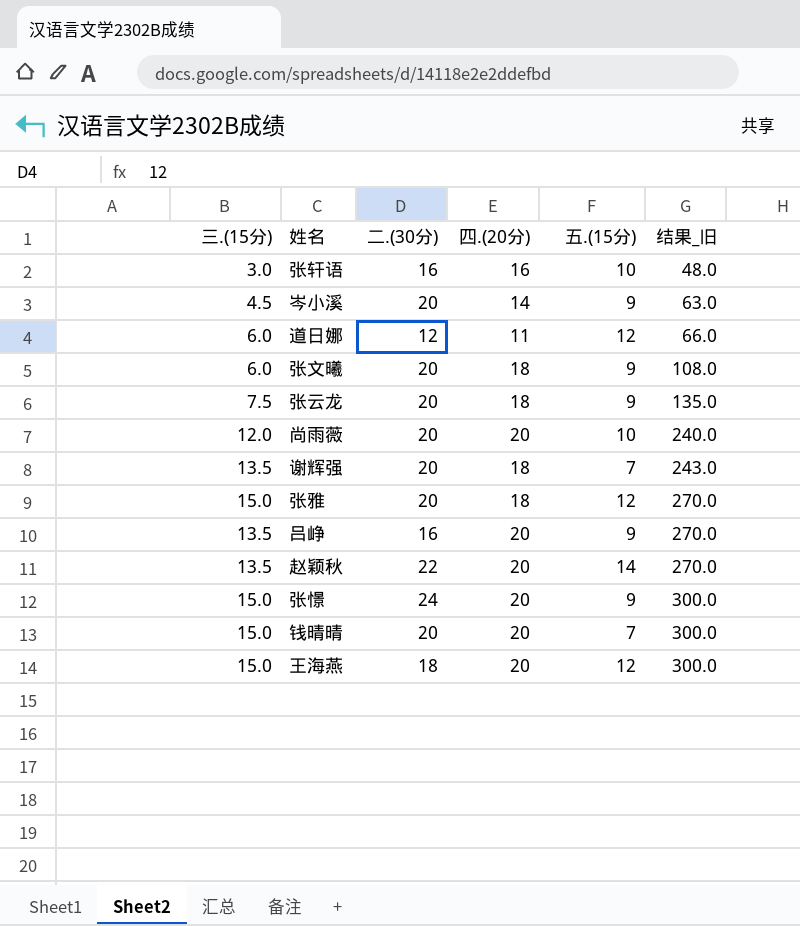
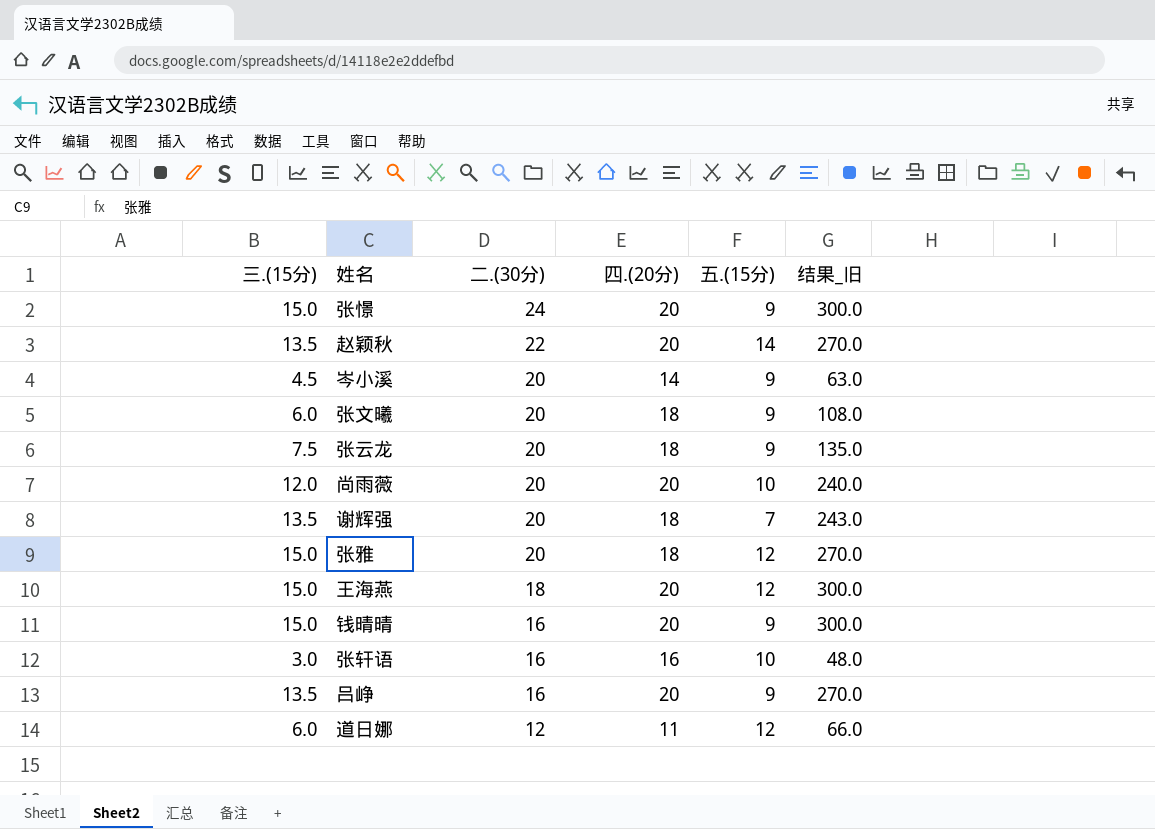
row order: 结果_旧 ascending -> 二.(30分) descending
钱晴晴 | 二.(30分): 20 -> 16
钱晴晴 | 五.(15分): 7 -> 9

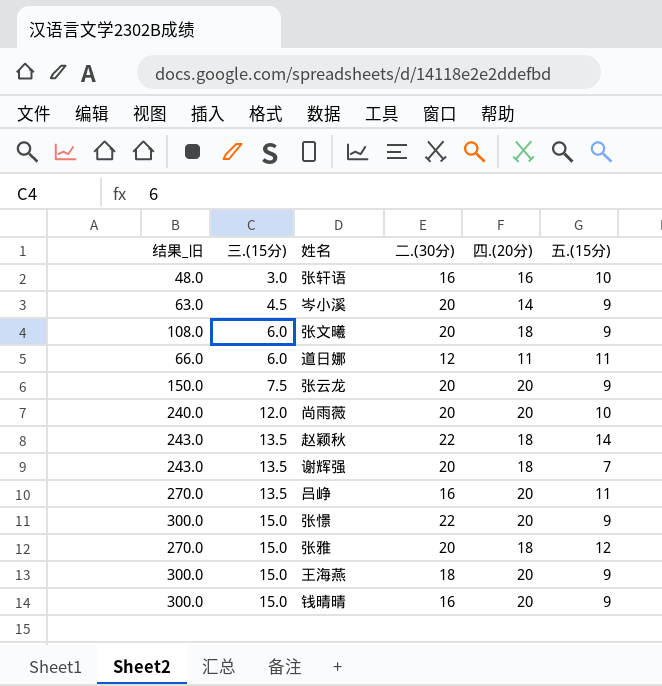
row order: 二.(30分) descending -> 三.(15分) ascending
column 结果_旧 | position: 6 -> 1
道日娜 | 五.(15分): 12 -> 11
张云龙 | 结果_旧: 135.0 -> 150.0
张云龙 | 四.(20分): 18 -> 20
赵颖秋 | 结果_旧: 270.0 -> 243.0
赵颖秋 | 四.(20分): 20 -> 18
吕峥 | 五.(15分): 9 -> 11
张憬 | 二.(30分): 24 -> 22
王海燕 | 五.(15分): 12 -> 9

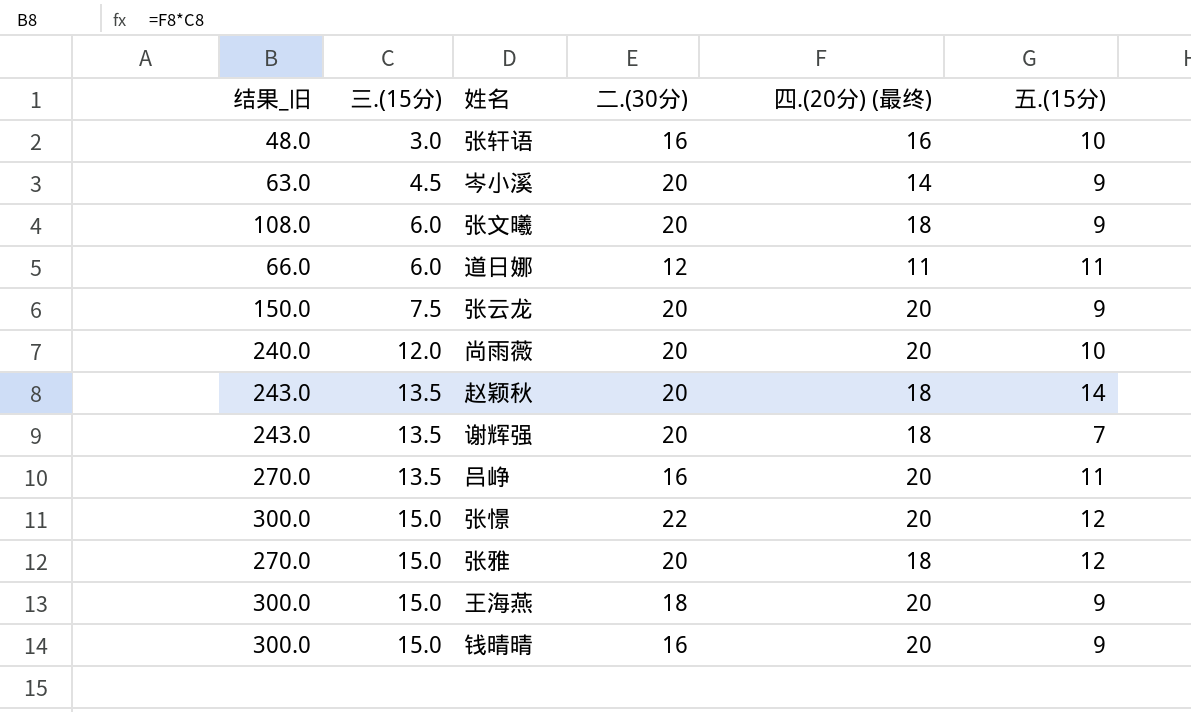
column name: 四.(20分) -> 四.(20分) (最终)
赵颖秋 | 二.(30分): 22 -> 20
张憬 | 五.(15分): 9 -> 12

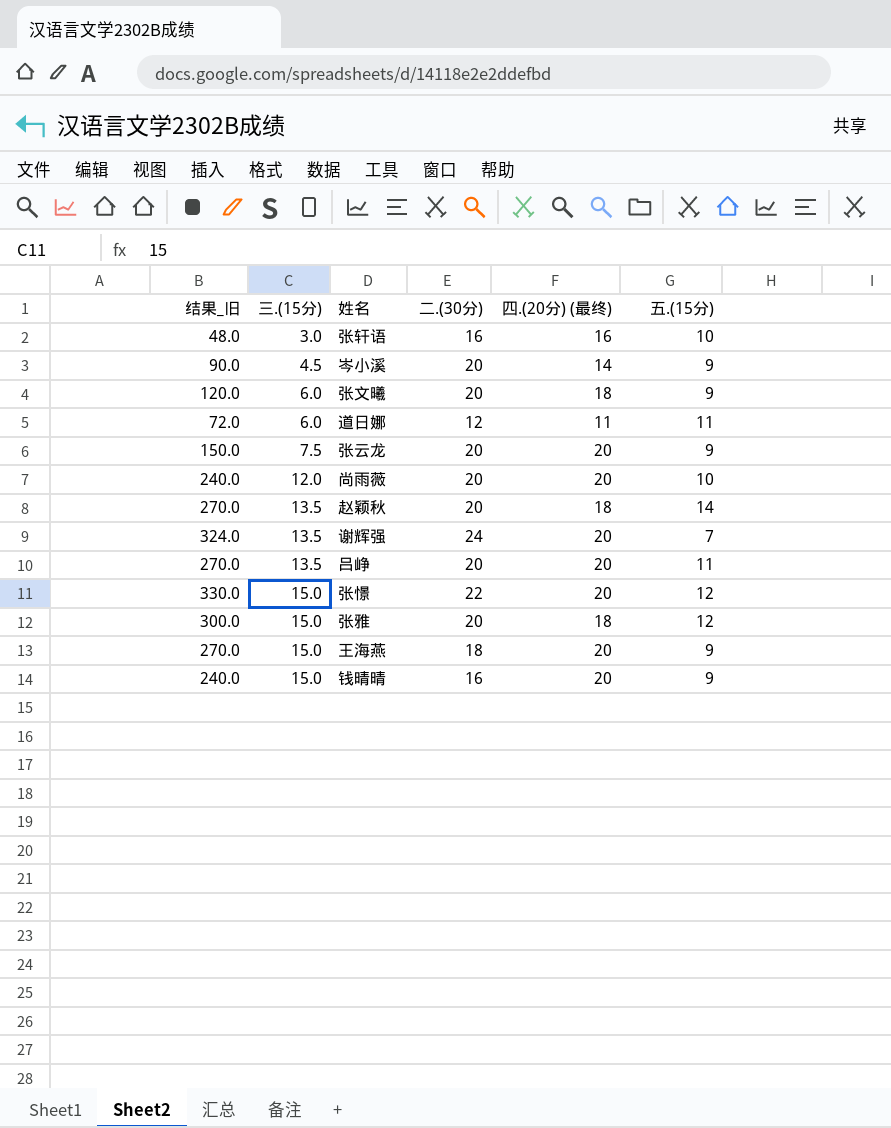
column 结果_旧 | formula: [三.(15分)] * [四.(20分) (最终)] -> [三.(15分)] * [二.(30分)]
谢辉强 | 二.(30分): 20 -> 24
谢辉强 | 四.(20分) (最终): 18 -> 20
吕峥 | 二.(30分): 16 -> 20

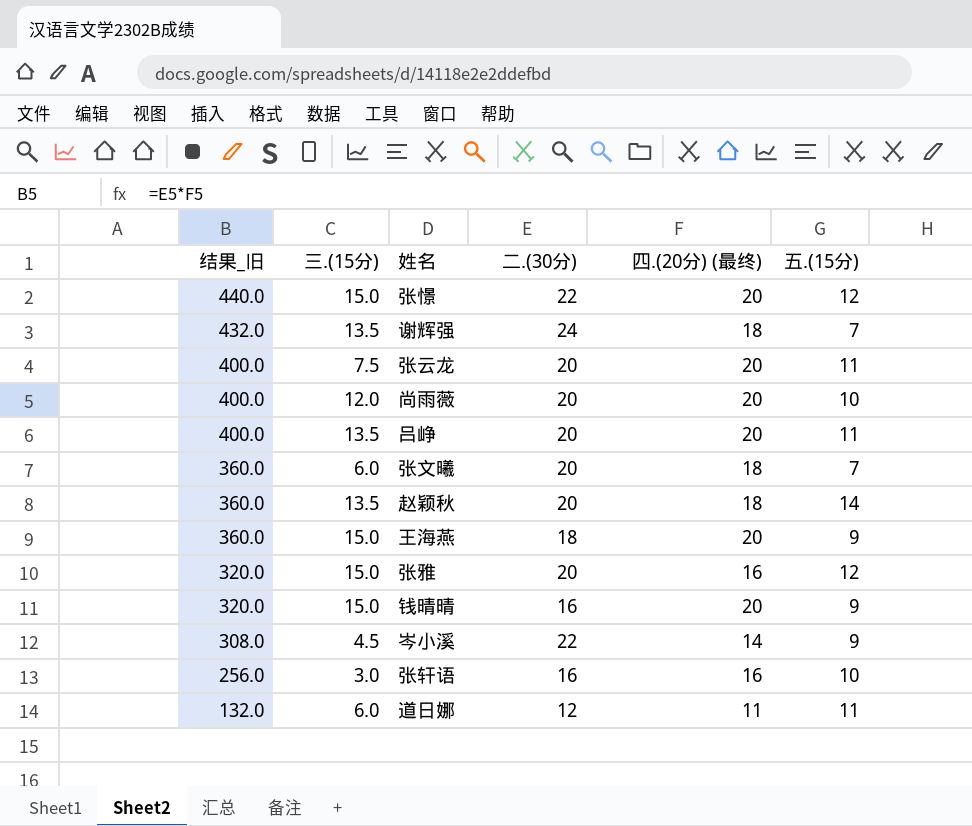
row order: 三.(15分) ascending -> 结果_旧 descending
column 结果_旧 | formula: [三.(15分)] * [二.(30分)] -> [二.(30分)] * [四.(20分) (最终)]
谢辉强 | 四.(20分) (最终): 20 -> 18
张云龙 | 五.(15分): 9 -> 11
张文曦 | 五.(15分): 9 -> 7
张雅 | 四.(20分) (最终): 18 -> 16
岑小溪 | 二.(30分): 20 -> 22

